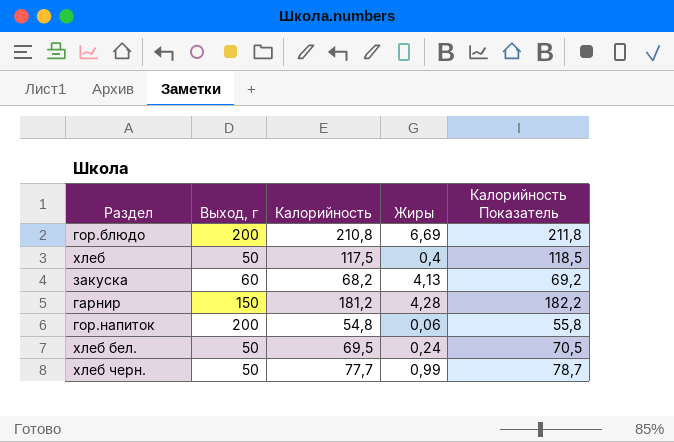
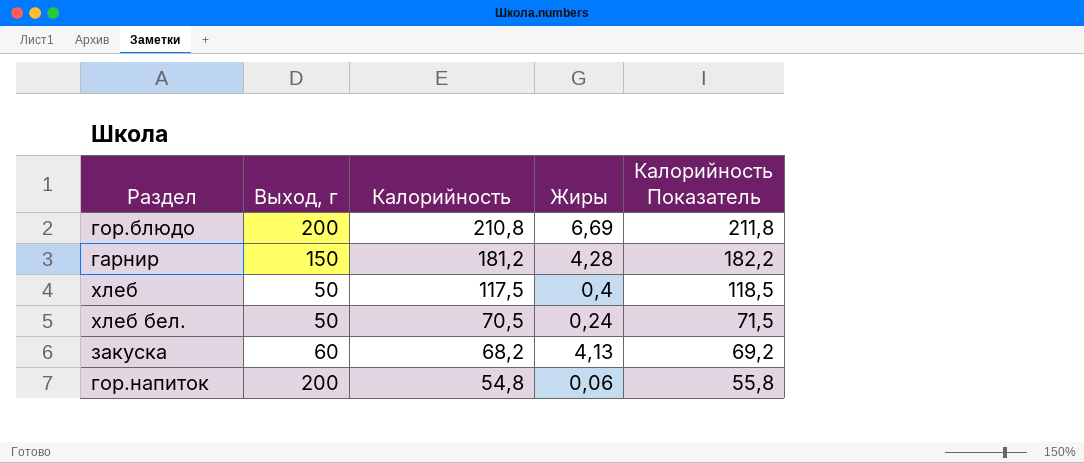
row order: none -> Калорийность descending
row хлеб черн.: 50 | 77,7 | 0,99 | 78,7 -> none
хлеб бел. | Калорийность: 69,5 -> 70,5
хлеб бел. | Калорийность Показатель: 70,5 -> 71,5

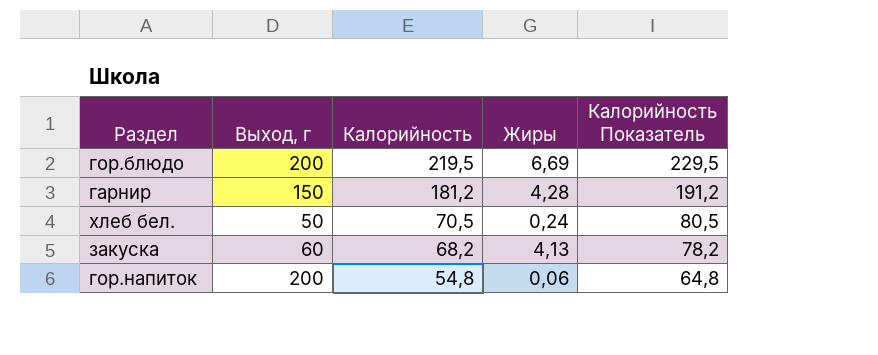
column Калорийность Показатель | formula: [Калорийность] + 1 -> [Калорийность] + 10
row хлеб: 50 | 117,5 | 0,4 | 118,5 -> none
гор.блюдо | Калорийность: 210,8 -> 219,5

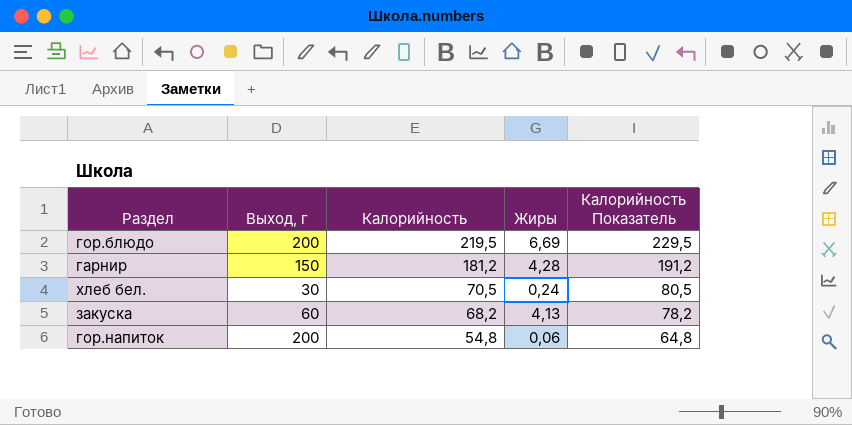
хлеб бел. | Выход, г: 50 -> 30

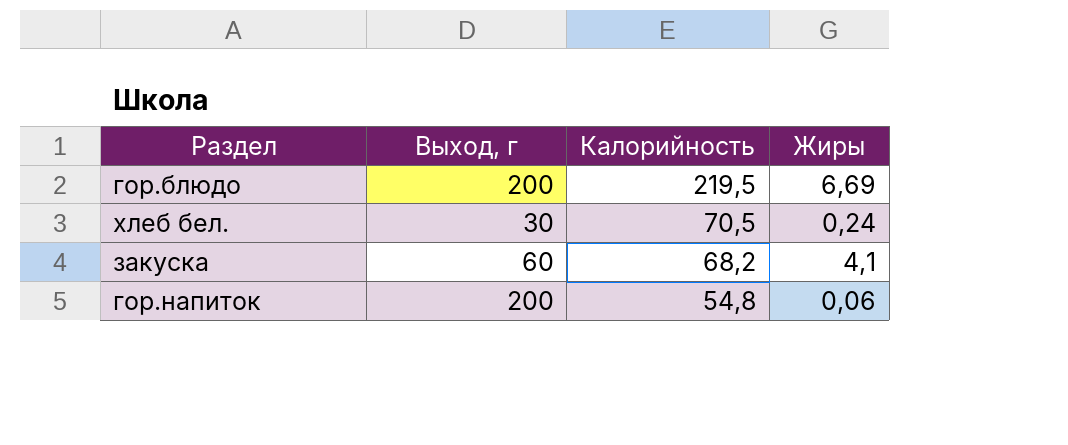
column Калорийность Показатель | formula: [Калорийность] + 10 -> none
row гарнир: 150 | 181,2 | 4,28 | 191,2 -> none
закуска | Жиры: 4,13 -> 4,1

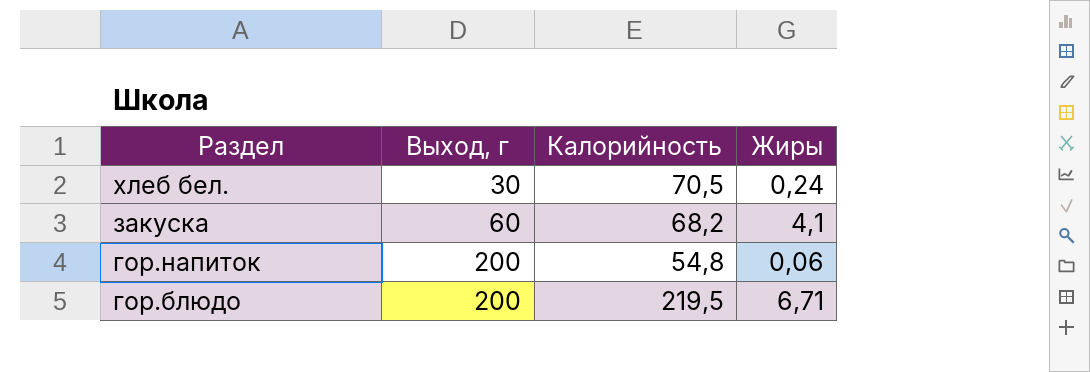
row order: Калорийность descending -> Раздел descending
гор.блюдо | Жиры: 6,69 -> 6,71

